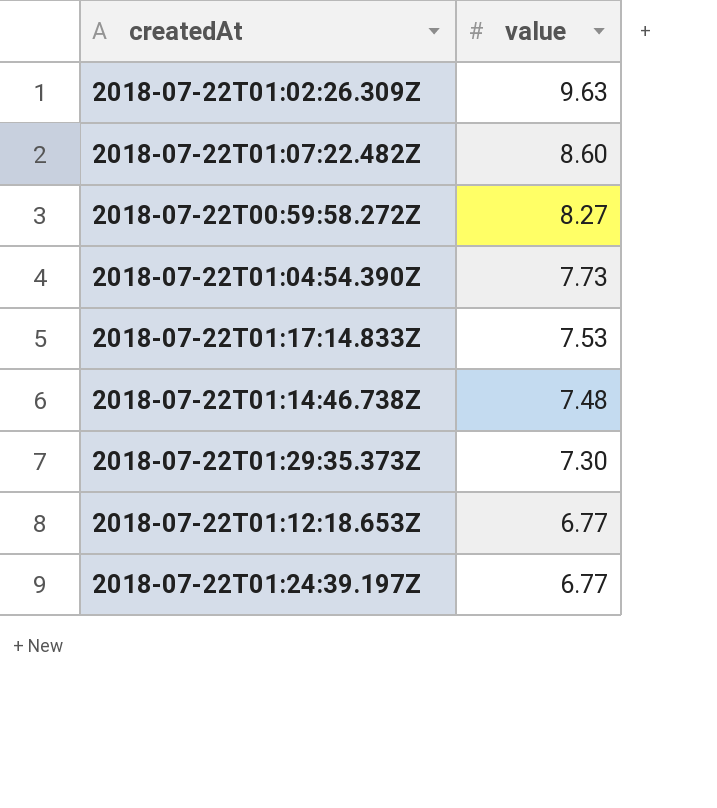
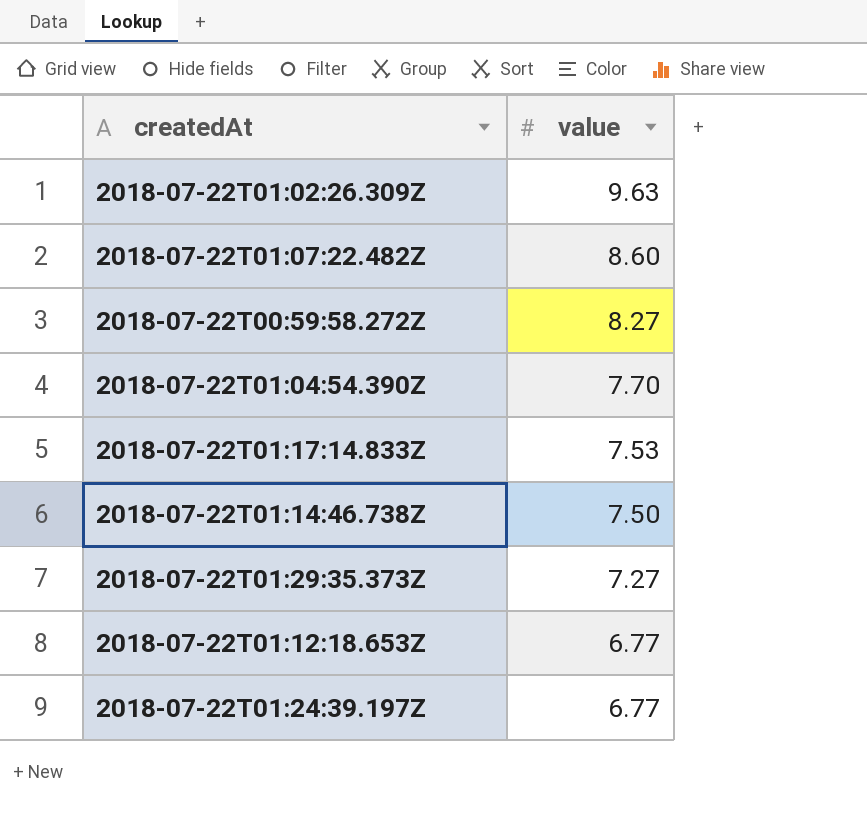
2018-07-22T01:04:54.390Z | value: 7.73 -> 7.70
2018-07-22T01:14:46.738Z | value: 7.48 -> 7.50
2018-07-22T01:29:35.373Z | value: 7.30 -> 7.27

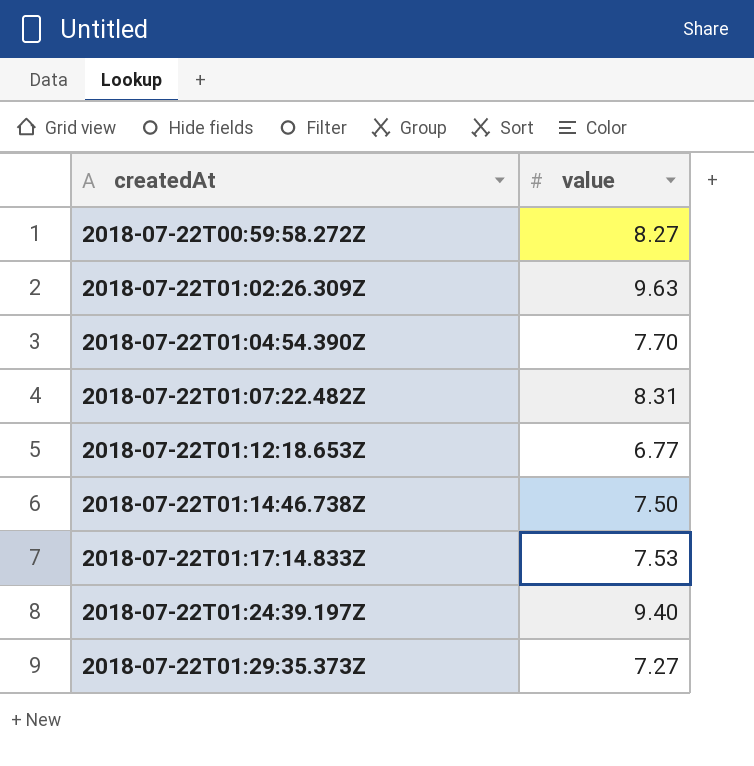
row order: value descending -> createdAt ascending
2018-07-22T01:07:22.482Z | value: 8.60 -> 8.31
2018-07-22T01:24:39.197Z | value: 6.77 -> 9.40

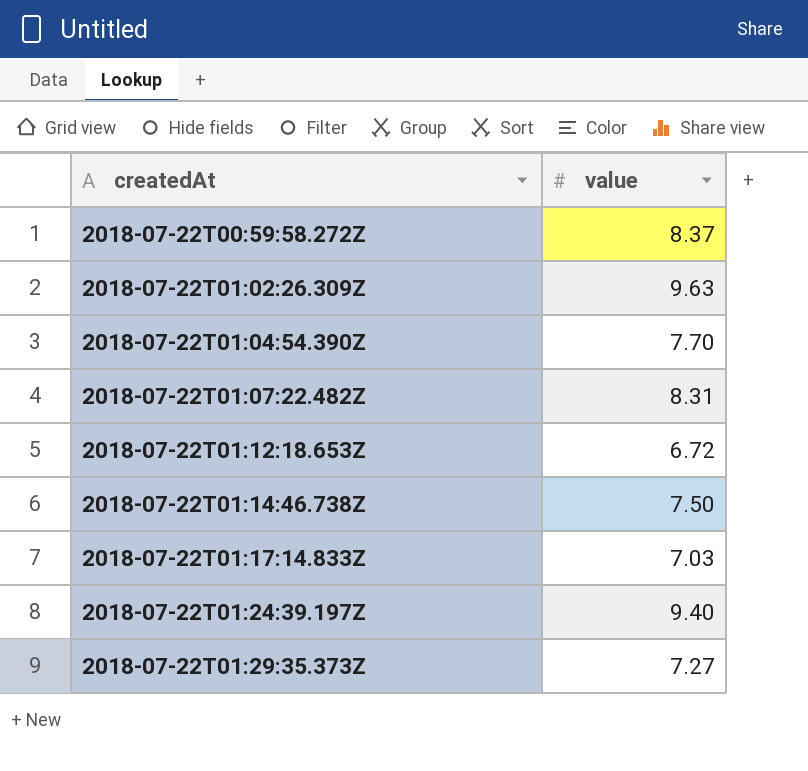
2018-07-22T00:59:58.272Z | value: 8.27 -> 8.37
2018-07-22T01:12:18.653Z | value: 6.77 -> 6.72
2018-07-22T01:17:14.833Z | value: 7.53 -> 7.03

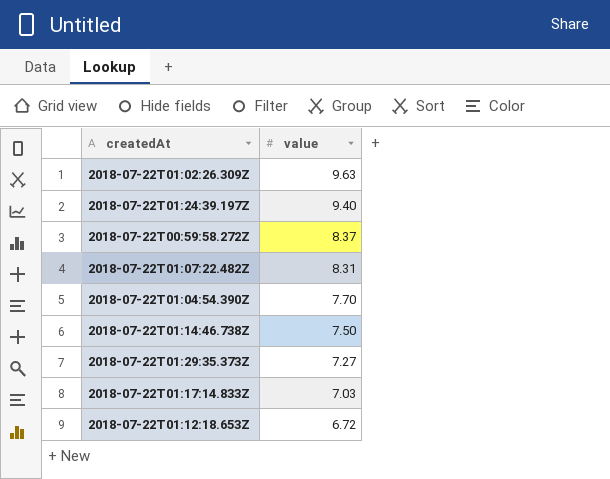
row order: createdAt ascending -> value descending

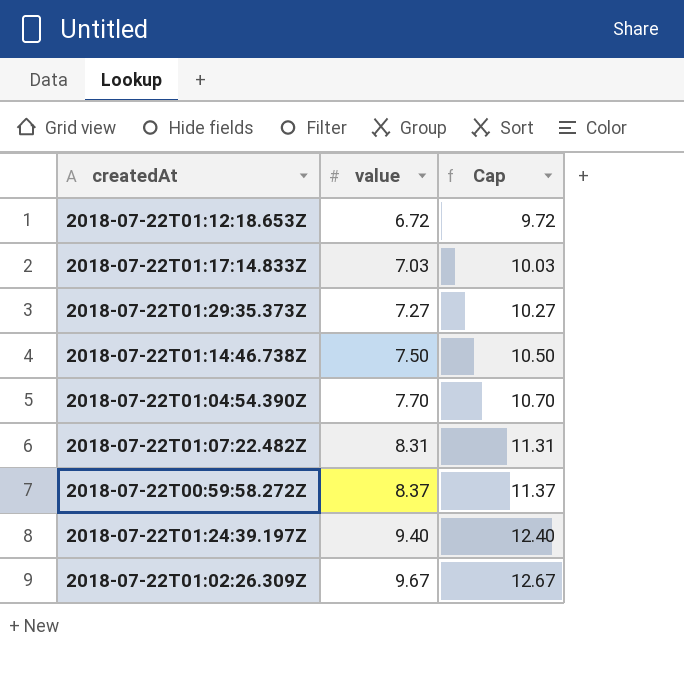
row order: value descending -> value ascending
column Cap | formula: none -> [value] + 3
2018-07-22T01:02:26.309Z | value: 9.63 -> 9.67

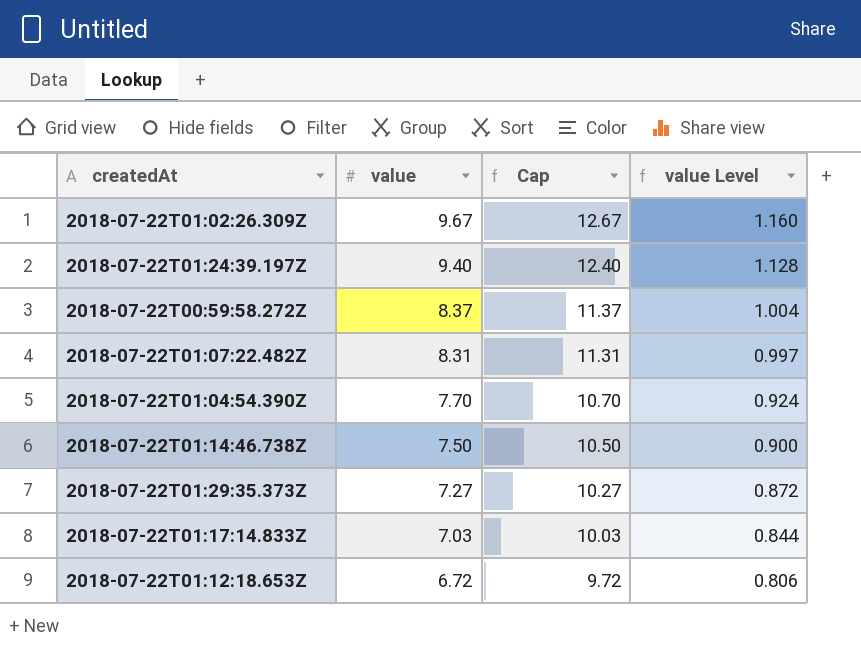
row order: value ascending -> value descending
column value Level | formula: none -> [value] * 0.12

